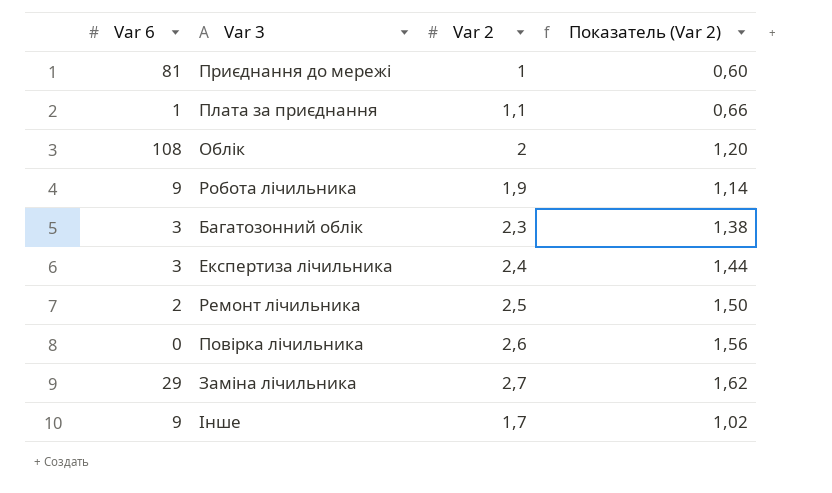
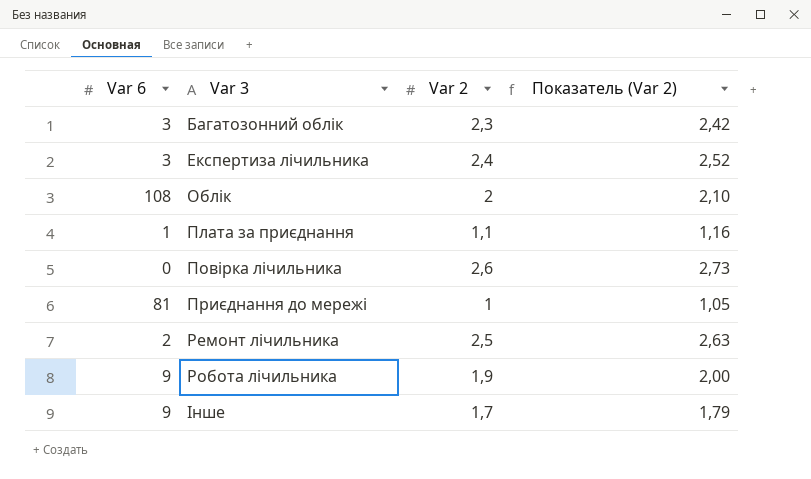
row order: none -> Var 3 ascending
column Показатель (Var 2) | formula: [Var 2] * 0,6 -> [Var 2] * 1,05
row Заміна лічильника: 29 | 2,7 | 1,62 -> none

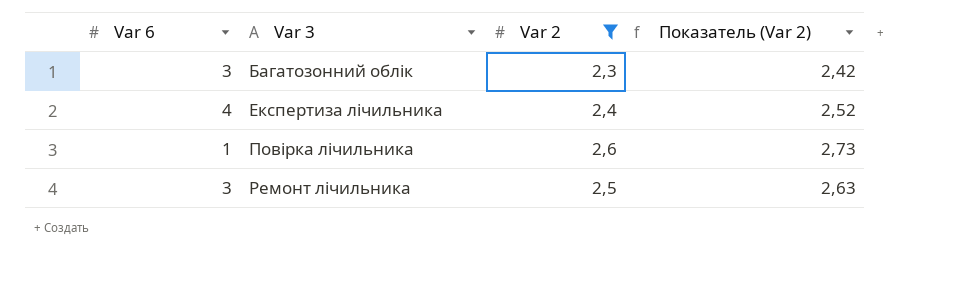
filter: none -> Var 2 >= 2,3
Експертиза лічильника | Var 6: 3 -> 4
Повірка лічильника | Var 6: 0 -> 1
Ремонт лічильника | Var 6: 2 -> 3

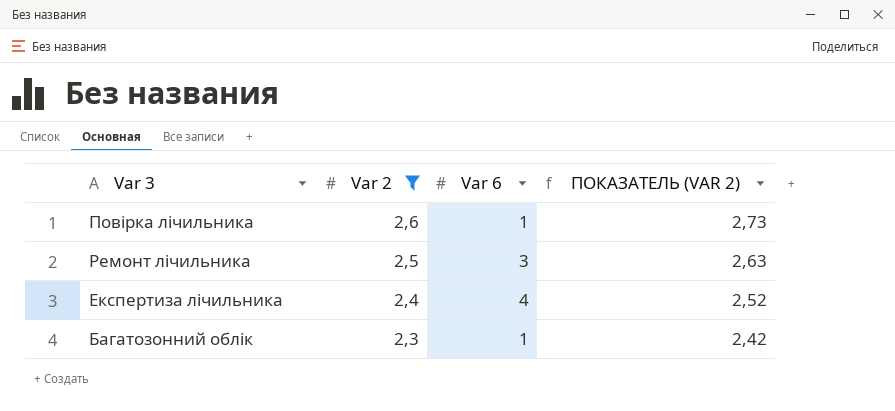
row order: Var 3 ascending -> Var 2 descending
column Var 6 | position: 1 -> 3
column name: Показатель (Var 2) -> ПОКАЗАТЕЛЬ (VAR 2)
Багатозонний облік | Var 6: 3 -> 1

